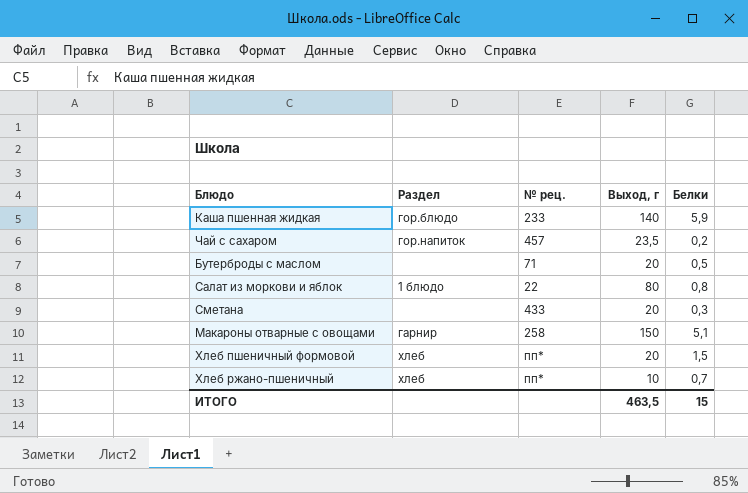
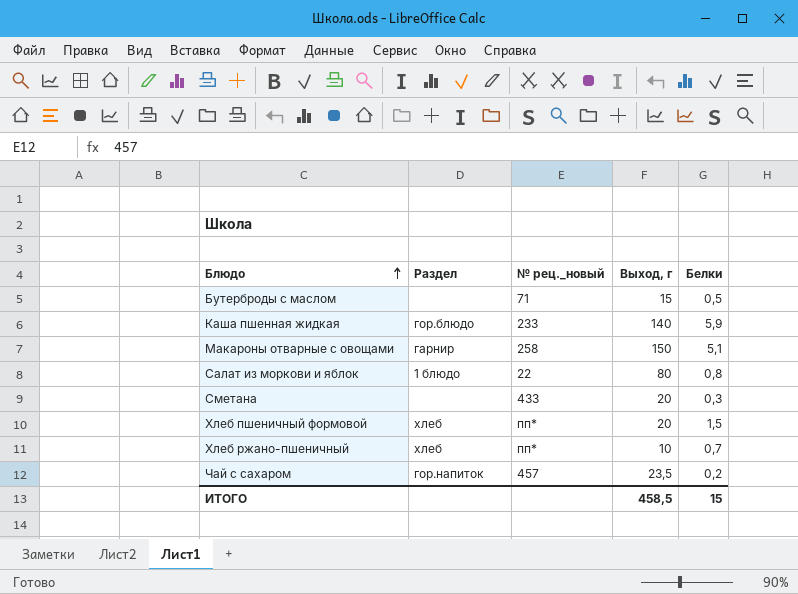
row order: none -> Блюдо ascending
column name: № рец. -> № рец._новый
Бутерброды с маслом | Выход, г: 20 -> 15
ИТОГО | Выход, г: 463,5 -> 458,5

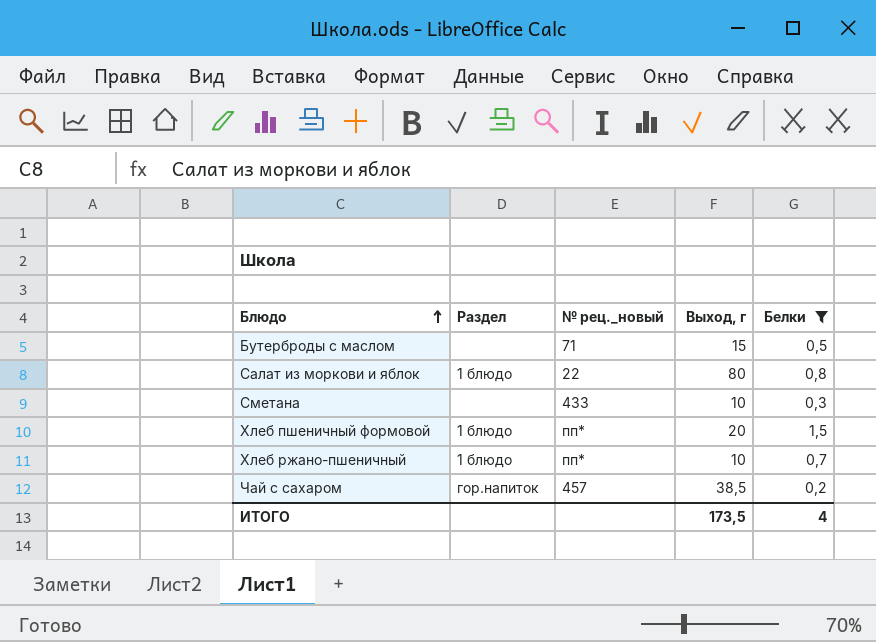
filter: none -> Белки <= 1,5
Сметана | Выход, г: 20 -> 10
Хлеб пшеничный формовой | Раздел: хлеб -> 1 блюдо
Хлеб ржано-пшеничный | Раздел: хлеб -> 1 блюдо
Чай с сахаром | Выход, г: 23,5 -> 38,5
ИТОГО | Выход, г: 458,5 -> 173,5
ИТОГО | Белки: 15 -> 4

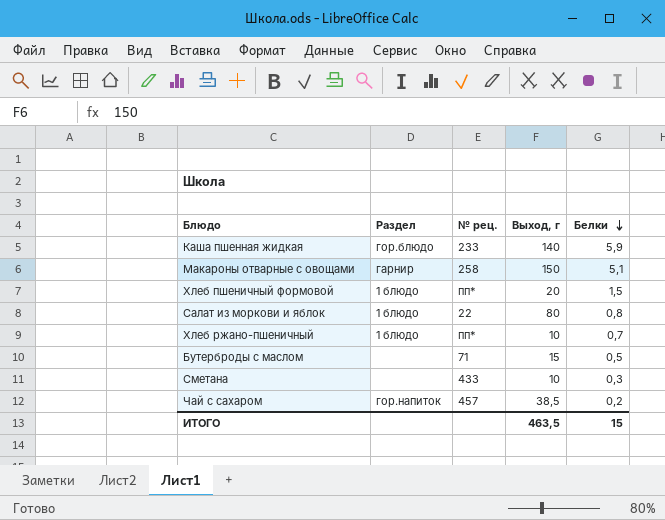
filter: Белки <= 1,5 -> none
row order: Блюдо ascending -> Белки descending
column name: № рец._новый -> № рец.
ИТОГО | Выход, г: 173,5 -> 463,5
ИТОГО | Белки: 4 -> 15

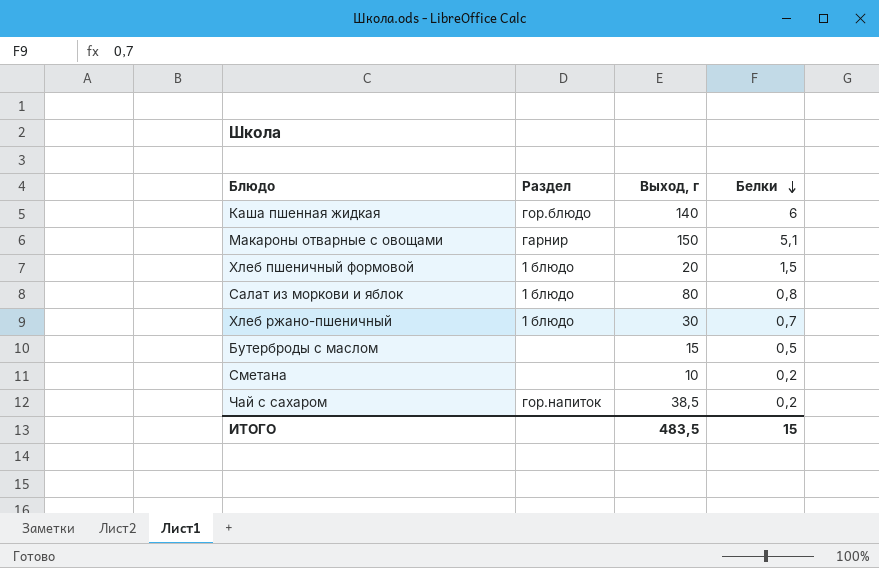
column № рец. | position: 3 -> none
Каша пшенная жидкая | Белки: 5,9 -> 6
Хлеб ржано-пшеничный | Выход, г: 10 -> 30
Сметана | Белки: 0,3 -> 0,2
ИТОГО | Выход, г: 463,5 -> 483,5

